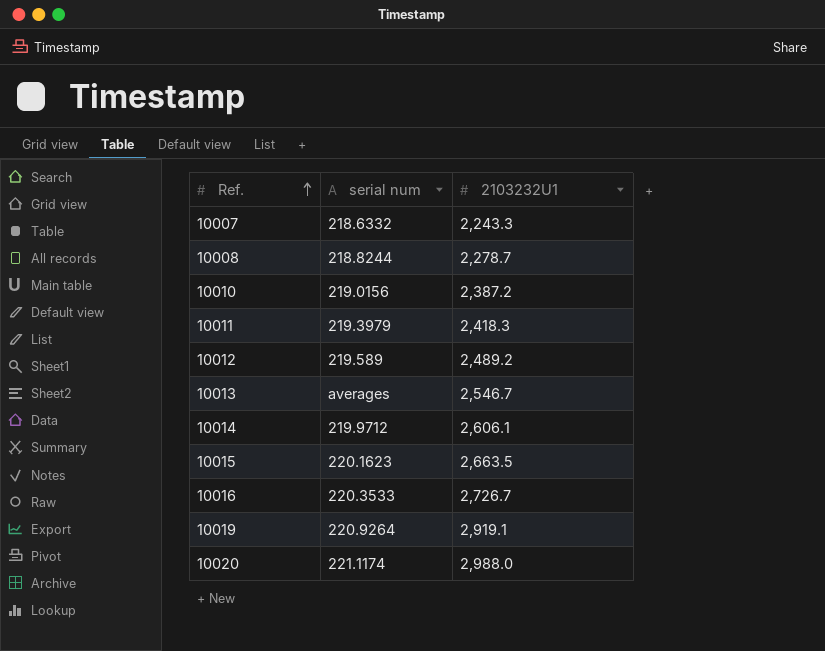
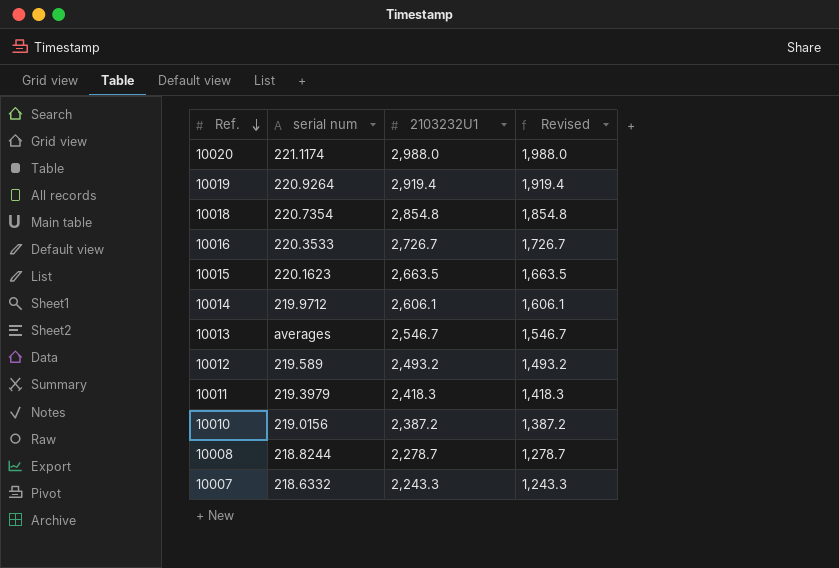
row order: Ref. ascending -> Ref. descending
column Revised | formula: none -> [2103232U1] - 1000
10019 | 2103232U1: 2,919.1 -> 2,919.4
row 10018: none -> 220.7354 | 2,854.8 | 1,854.8
10012 | 2103232U1: 2,489.2 -> 2,493.2

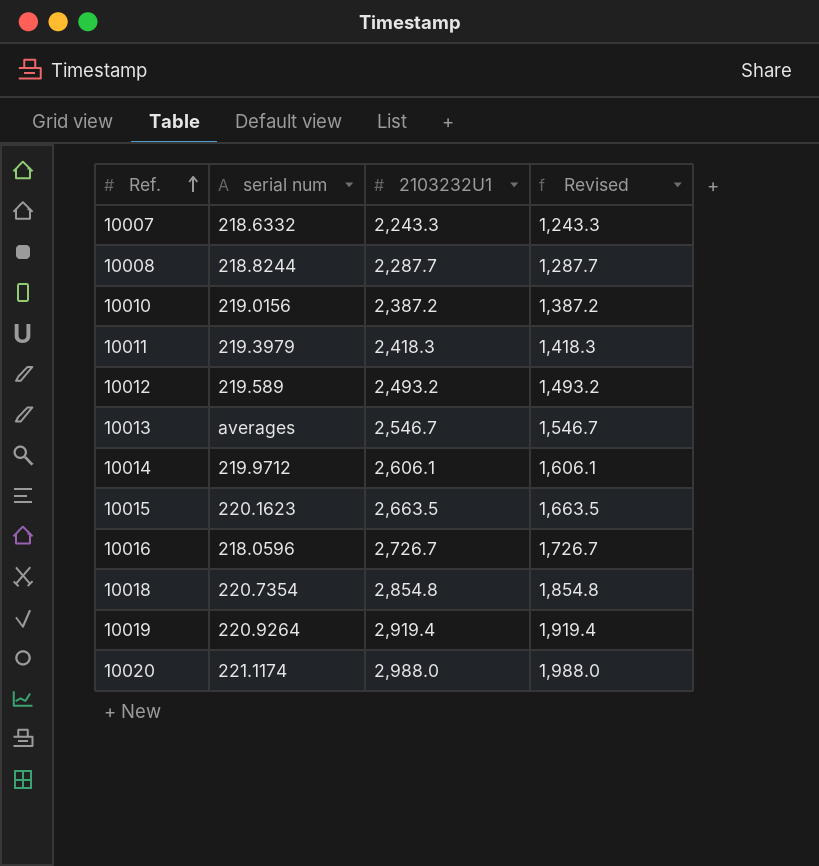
row order: Ref. descending -> Ref. ascending
10008 | 2103232U1: 2,278.7 -> 2,287.7
10008 | Revised: 1,278.7 -> 1,287.7
10016 | serial num: 220.3533 -> 218.0596

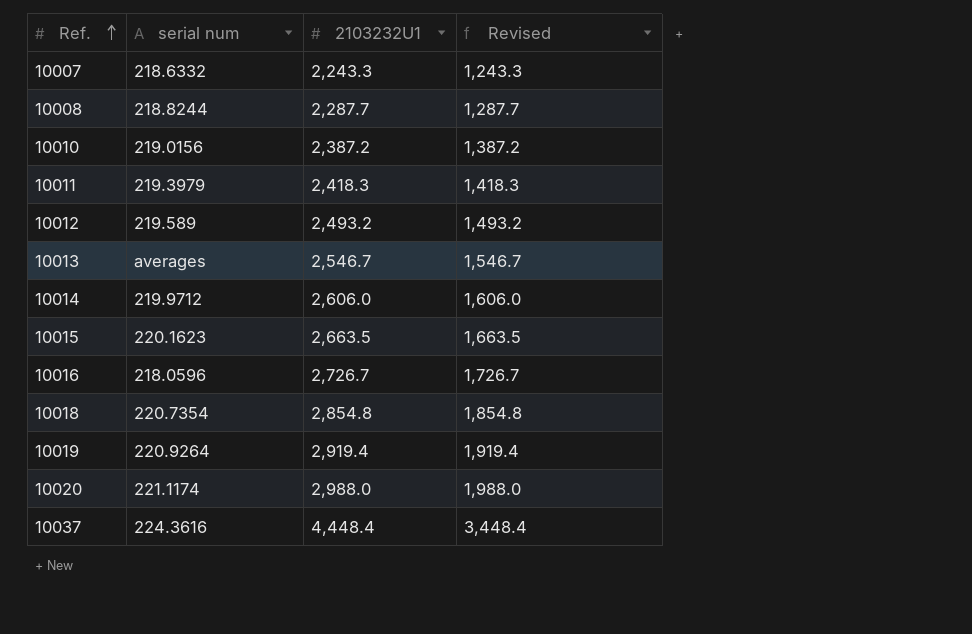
10014 | 2103232U1: 2,606.1 -> 2,606.0
10014 | Revised: 1,606.1 -> 1,606.0
row 10037: none -> 224.3616 | 4,448.4 | 3,448.4

